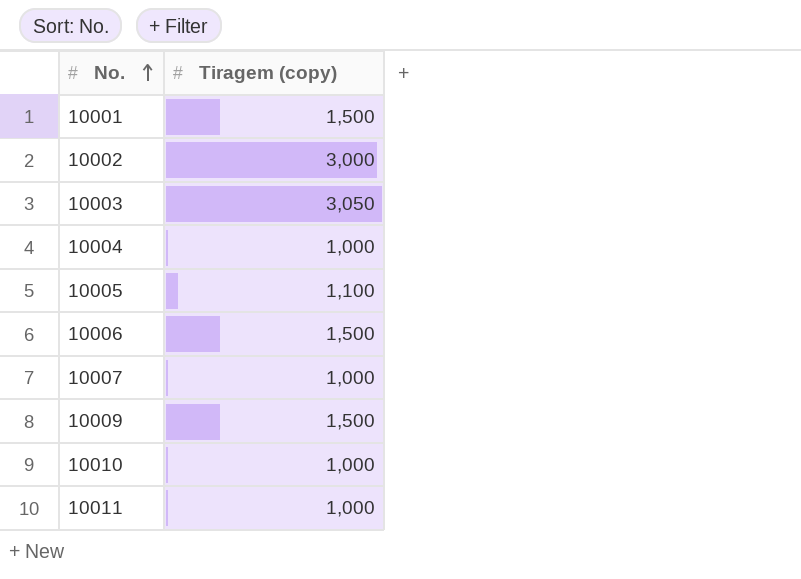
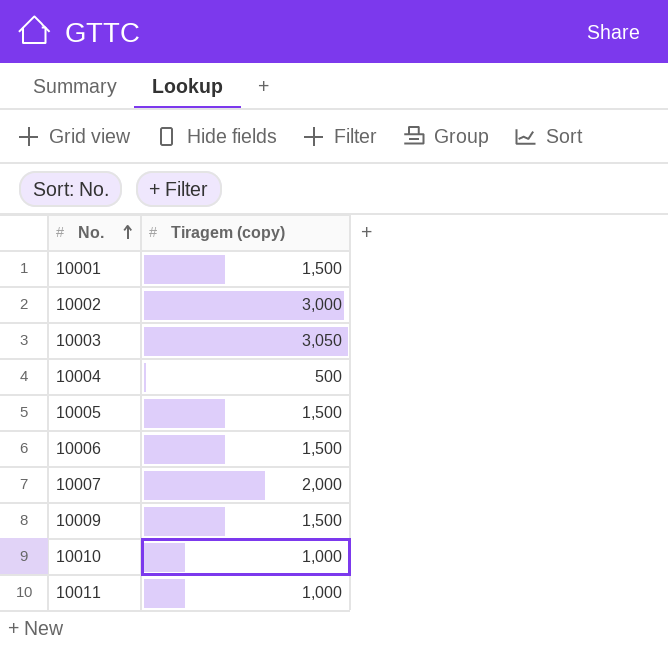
10004 | Tiragem (copy): 1,000 -> 500
10005 | Tiragem (copy): 1,100 -> 1,500
10007 | Tiragem (copy): 1,000 -> 2,000

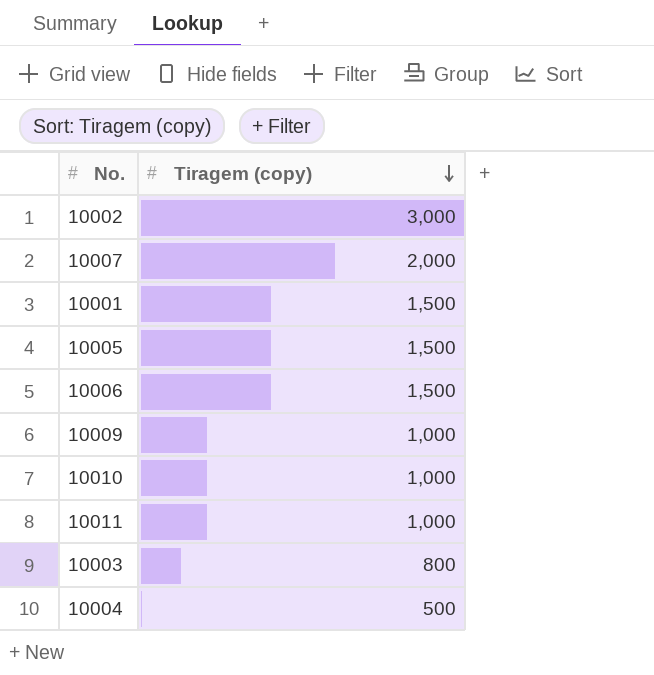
row order: No. ascending -> Tiragem (copy) descending
10009 | Tiragem (copy): 1,500 -> 1,000
10003 | Tiragem (copy): 3,050 -> 800

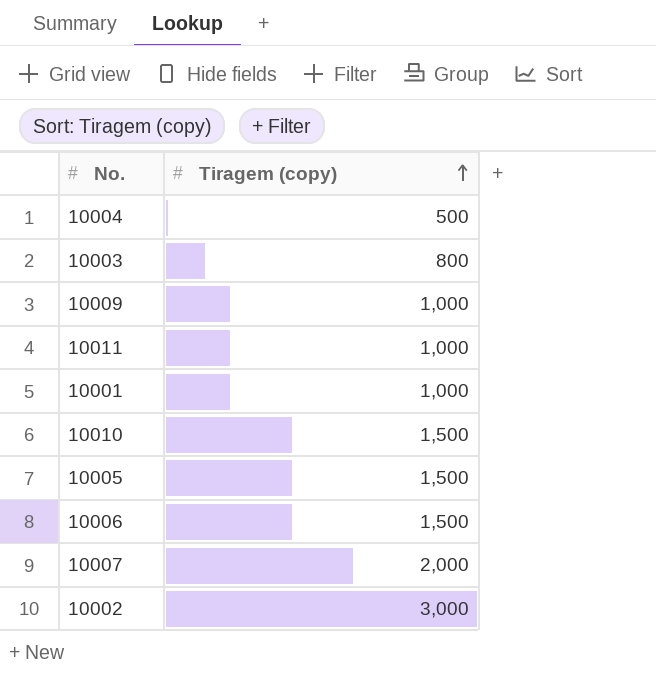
row order: Tiragem (copy) descending -> Tiragem (copy) ascending
10001 | Tiragem (copy): 1,500 -> 1,000
10010 | Tiragem (copy): 1,000 -> 1,500

